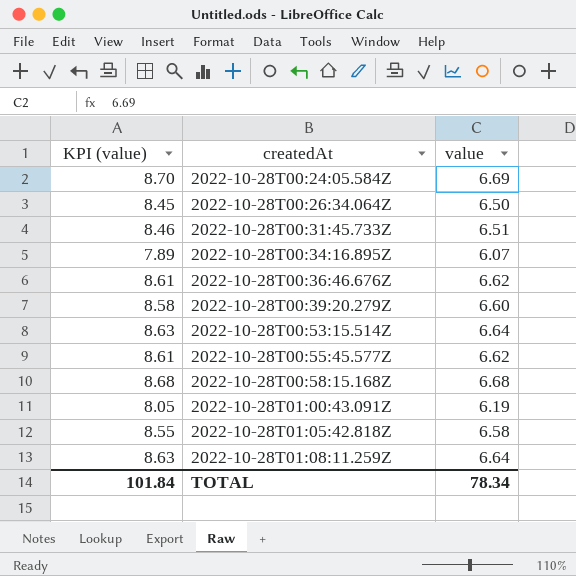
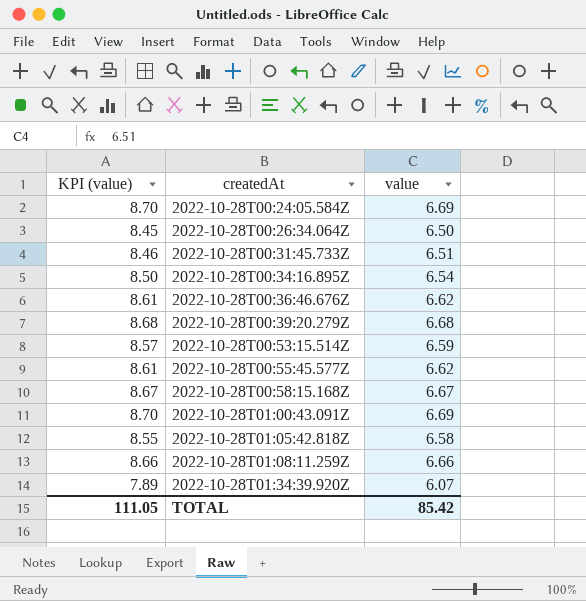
2022-10-28T00:34:16.895Z | KPI (value): 7.89 -> 8.50
2022-10-28T00:34:16.895Z | value: 6.07 -> 6.54
2022-10-28T00:39:20.279Z | KPI (value): 8.58 -> 8.68
2022-10-28T00:39:20.279Z | value: 6.60 -> 6.68
2022-10-28T00:53:15.514Z | KPI (value): 8.63 -> 8.57
2022-10-28T00:53:15.514Z | value: 6.64 -> 6.59
2022-10-28T00:58:15.168Z | KPI (value): 8.68 -> 8.67
2022-10-28T00:58:15.168Z | value: 6.68 -> 6.67
2022-10-28T01:00:43.091Z | KPI (value): 8.05 -> 8.70
2022-10-28T01:00:43.091Z | value: 6.19 -> 6.69
2022-10-28T01:08:11.259Z | KPI (value): 8.63 -> 8.66
2022-10-28T01:08:11.259Z | value: 6.64 -> 6.66
row 2022-10-28T01:34:39.920Z: none -> 7.89 | 6.07
TOTAL | KPI (value): 101.84 -> 111.05
TOTAL | value: 78.34 -> 85.42

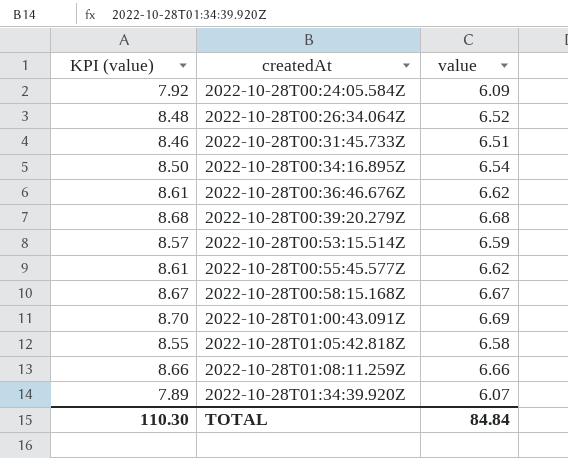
2022-10-28T00:24:05.584Z | KPI (value): 8.70 -> 7.92
2022-10-28T00:24:05.584Z | value: 6.69 -> 6.09
2022-10-28T00:26:34.064Z | KPI (value): 8.45 -> 8.48
2022-10-28T00:26:34.064Z | value: 6.50 -> 6.52
TOTAL | KPI (value): 111.05 -> 110.30
TOTAL | value: 85.42 -> 84.84

